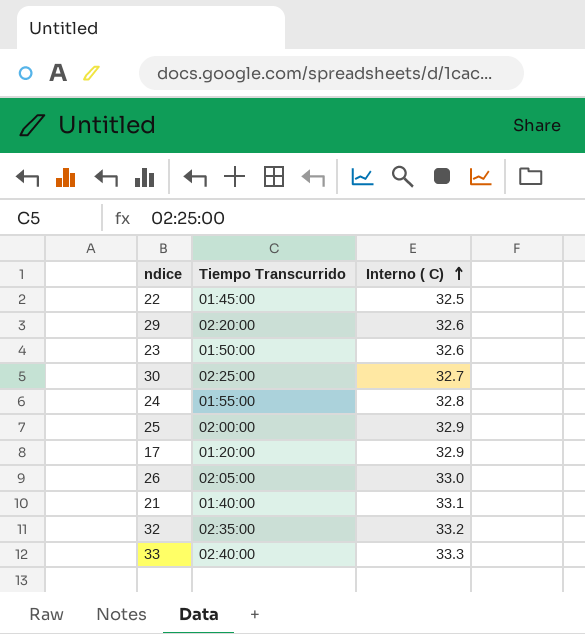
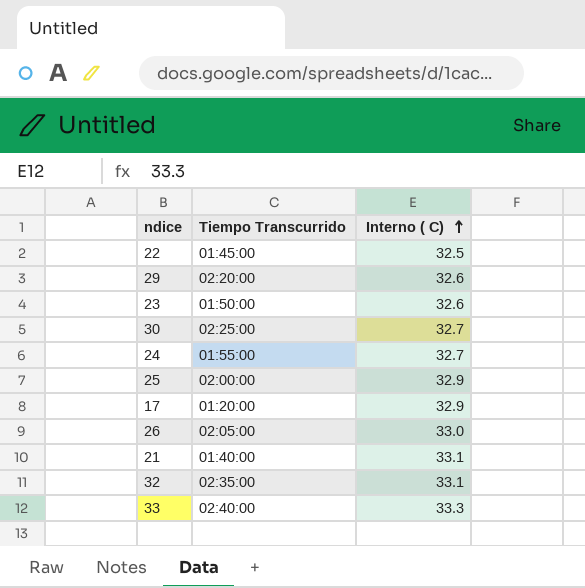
24 | Interno ( C): 32.8 -> 32.7
32 | Interno ( C): 33.2 -> 33.1

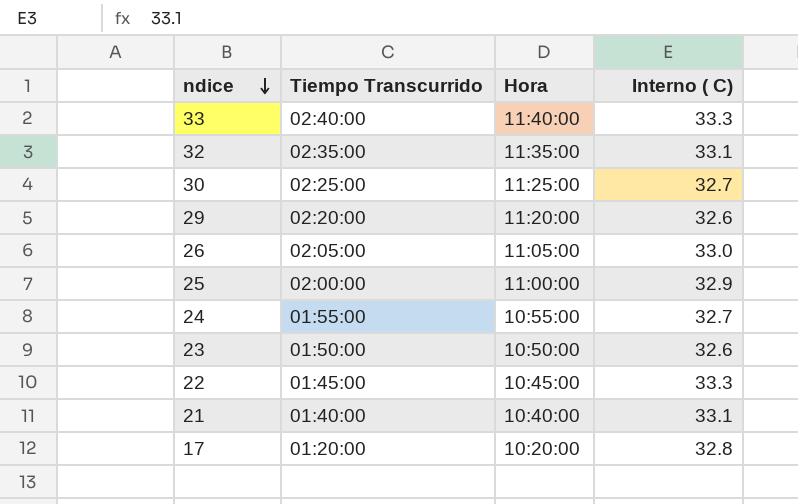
row order: Interno ( C) ascending -> ndice descending
column Hora | position: none -> 3
22 | Interno ( C): 32.5 -> 33.3
17 | Interno ( C): 32.9 -> 32.8

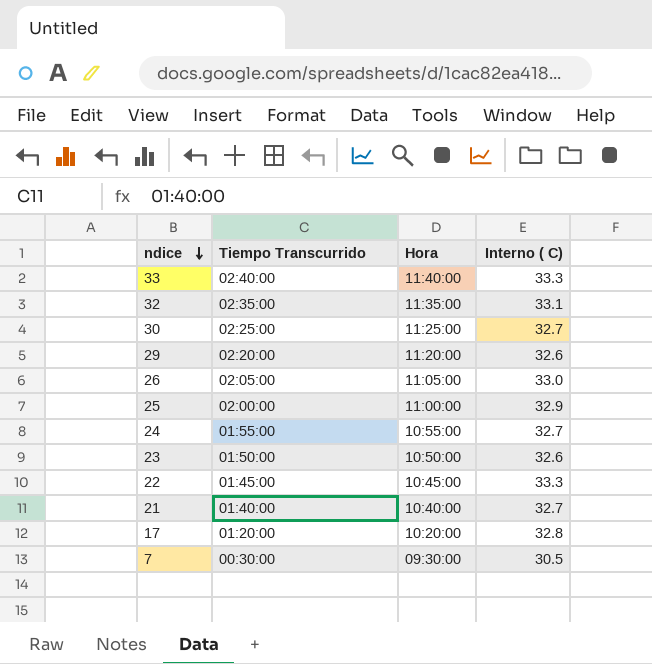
21 | Interno ( C): 33.1 -> 32.7
row 7: none -> 00:30:00 | 09:30:00 | 30.5

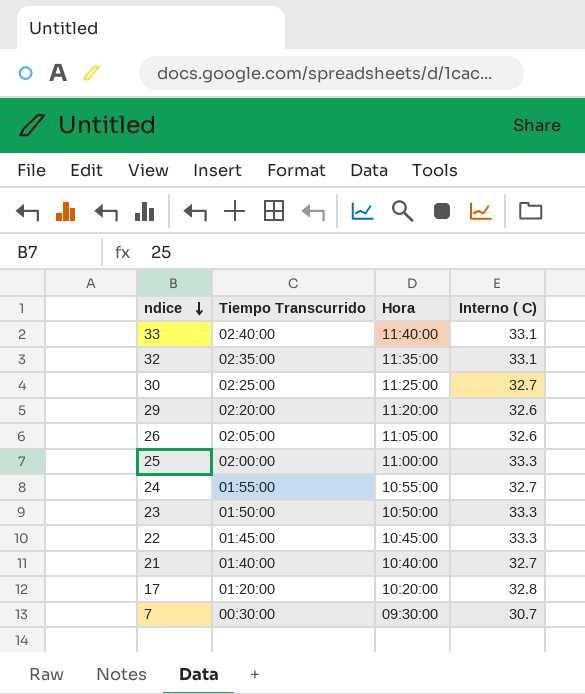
33 | Interno ( C): 33.3 -> 33.1
26 | Interno ( C): 33.0 -> 32.6
25 | Interno ( C): 32.9 -> 33.3
23 | Interno ( C): 32.6 -> 33.3
7 | Interno ( C): 30.5 -> 30.7

